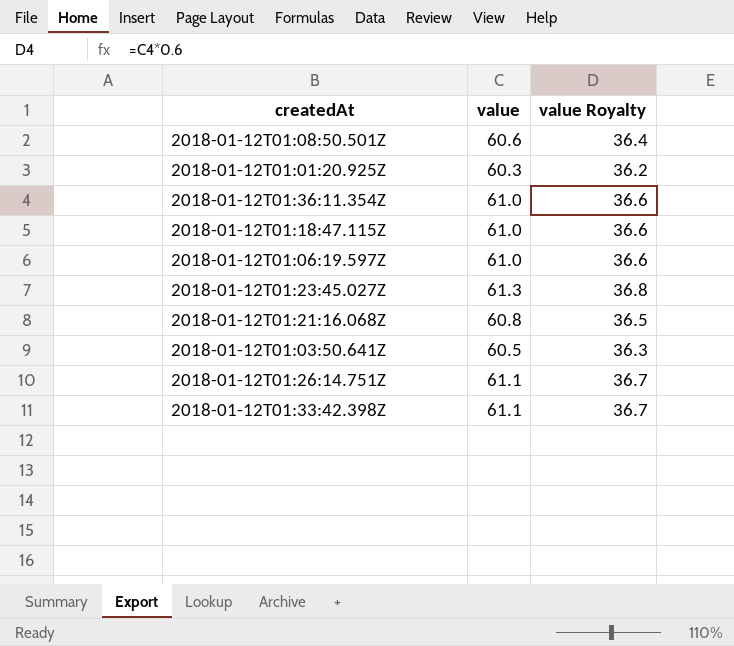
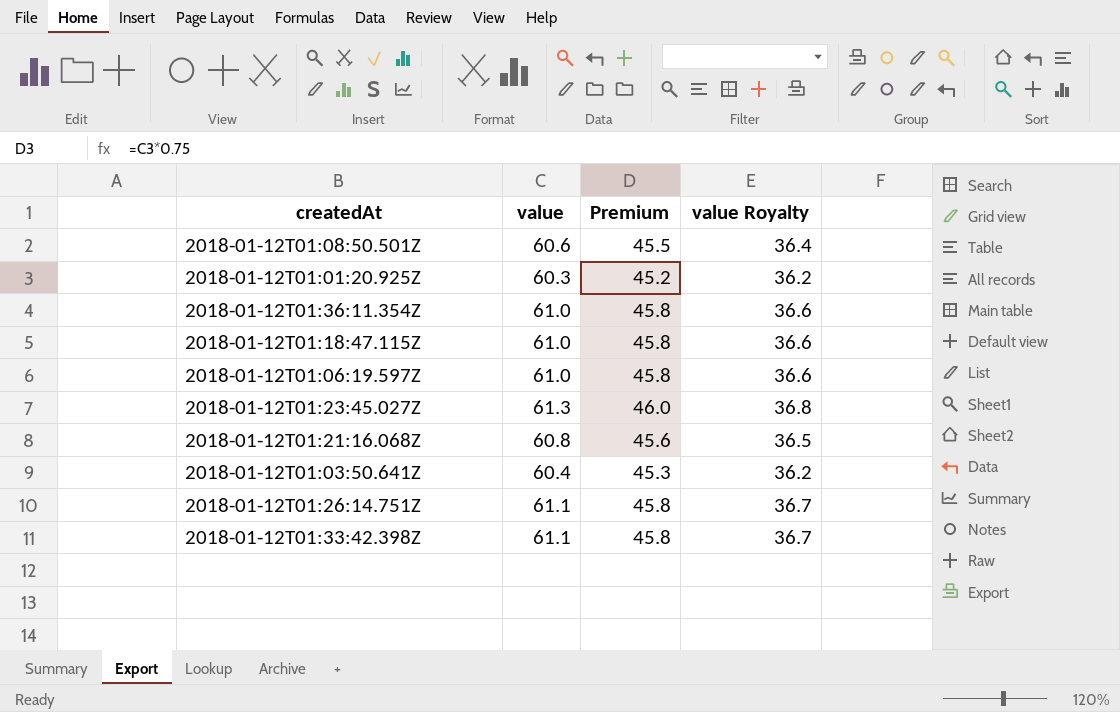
column Premium | formula: none -> [value] * 0.75
2018-01-12T01:03:50.641Z | value: 60.5 -> 60.4
2018-01-12T01:03:50.641Z | value Royalty: 36.3 -> 36.2

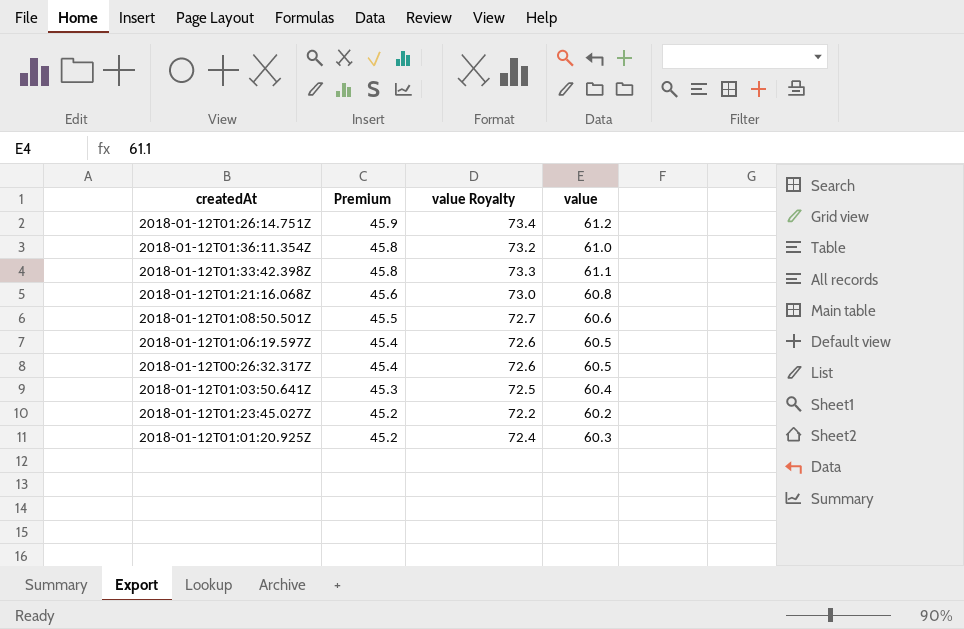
row order: none -> Premium descending
column value Royalty | formula: [value] * 0.6 -> [value] * 1.2
column value | position: 2 -> 4
row 2018-01-12T01:18:47.115Z: 61.0 | 45.8 | 36.6 -> none
2018-01-12T01:26:14.751Z | Premium: 45.8 -> 45.9
2018-01-12T01:26:14.751Z | value: 61.1 -> 61.2
2018-01-12T01:06:19.597Z | Premium: 45.8 -> 45.4
2018-01-12T01:06:19.597Z | value: 61.0 -> 60.5
row 2018-01-12T00:26:32.317Z: none -> 45.4 | 72.6 | 60.5
2018-01-12T01:23:45.027Z | Premium: 46.0 -> 45.2
2018-01-12T01:23:45.027Z | value: 61.3 -> 60.2

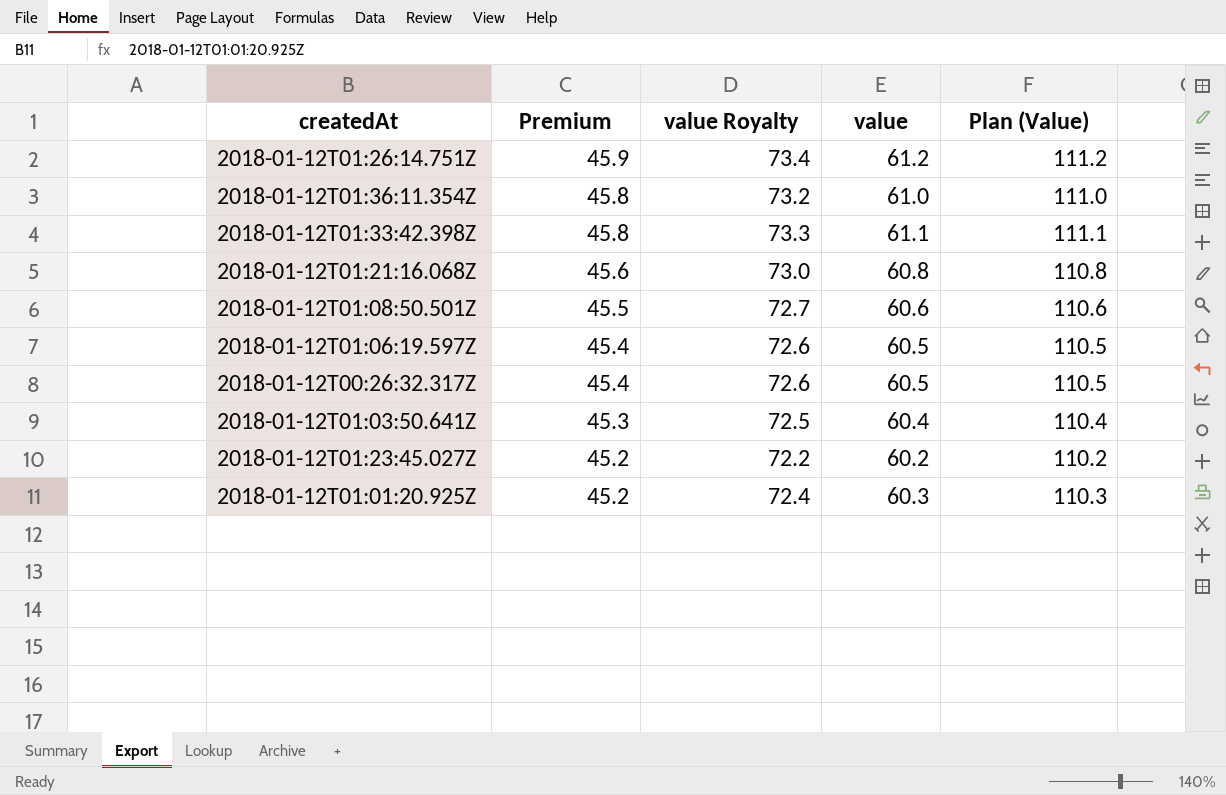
column Plan (Value) | formula: none -> [value] + 50

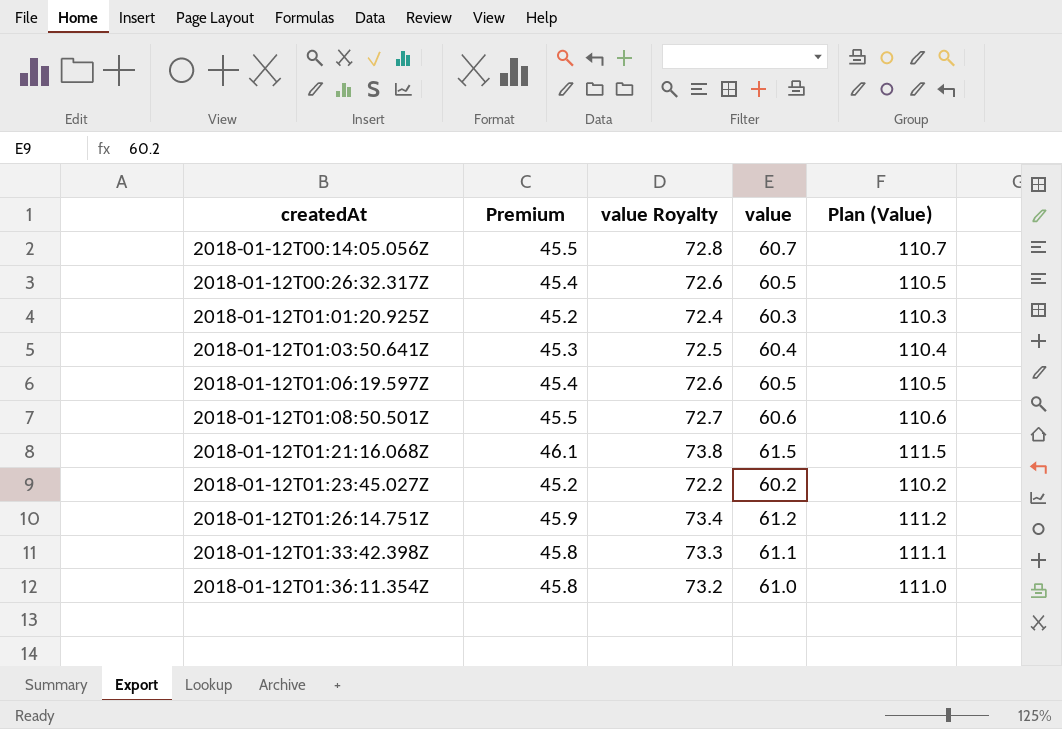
row order: Premium descending -> createdAt ascending
row 2018-01-12T00:14:05.056Z: none -> 45.5 | 72.8 | 60.7 | 110.7
2018-01-12T01:21:16.068Z | Premium: 45.6 -> 46.1
2018-01-12T01:21:16.068Z | value Royalty: 73.0 -> 73.8
2018-01-12T01:21:16.068Z | value: 60.8 -> 61.5
2018-01-12T01:21:16.068Z | Plan (Value): 110.8 -> 111.5

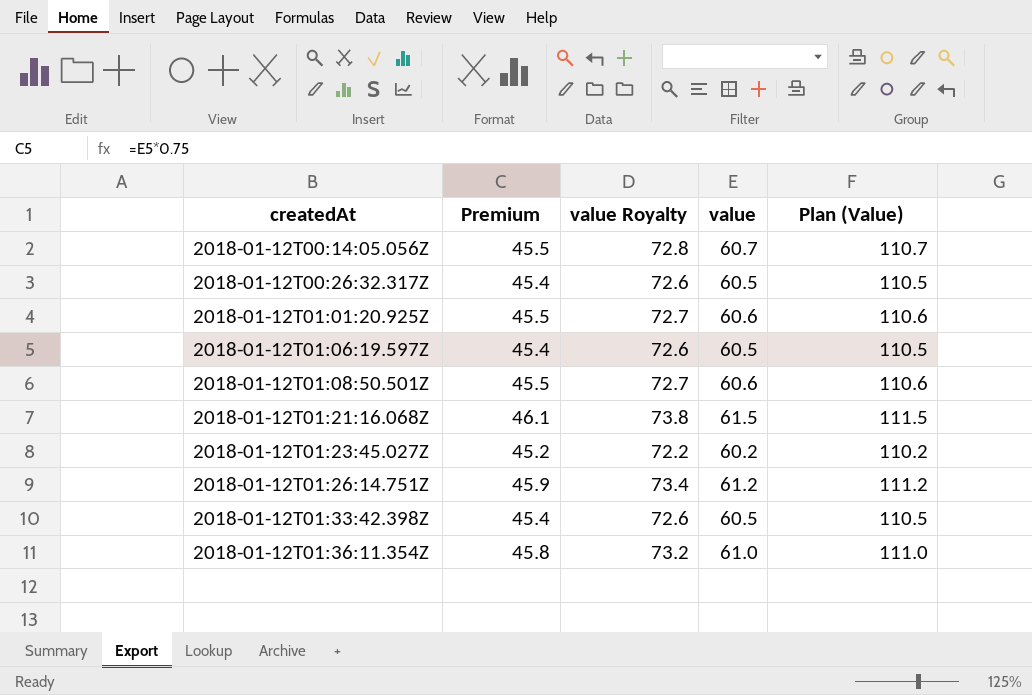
row 2018-01-12T01:03:50.641Z: 45.3 | 72.5 | 60.4 | 110.4 -> none
2018-01-12T01:01:20.925Z | Premium: 45.2 -> 45.5
2018-01-12T01:01:20.925Z | value Royalty: 72.4 -> 72.7
2018-01-12T01:01:20.925Z | value: 60.3 -> 60.6
2018-01-12T01:01:20.925Z | Plan (Value): 110.3 -> 110.6
2018-01-12T01:33:42.398Z | Premium: 45.8 -> 45.4
2018-01-12T01:33:42.398Z | value Royalty: 73.3 -> 72.6
2018-01-12T01:33:42.398Z | value: 61.1 -> 60.5
2018-01-12T01:33:42.398Z | Plan (Value): 111.1 -> 110.5

